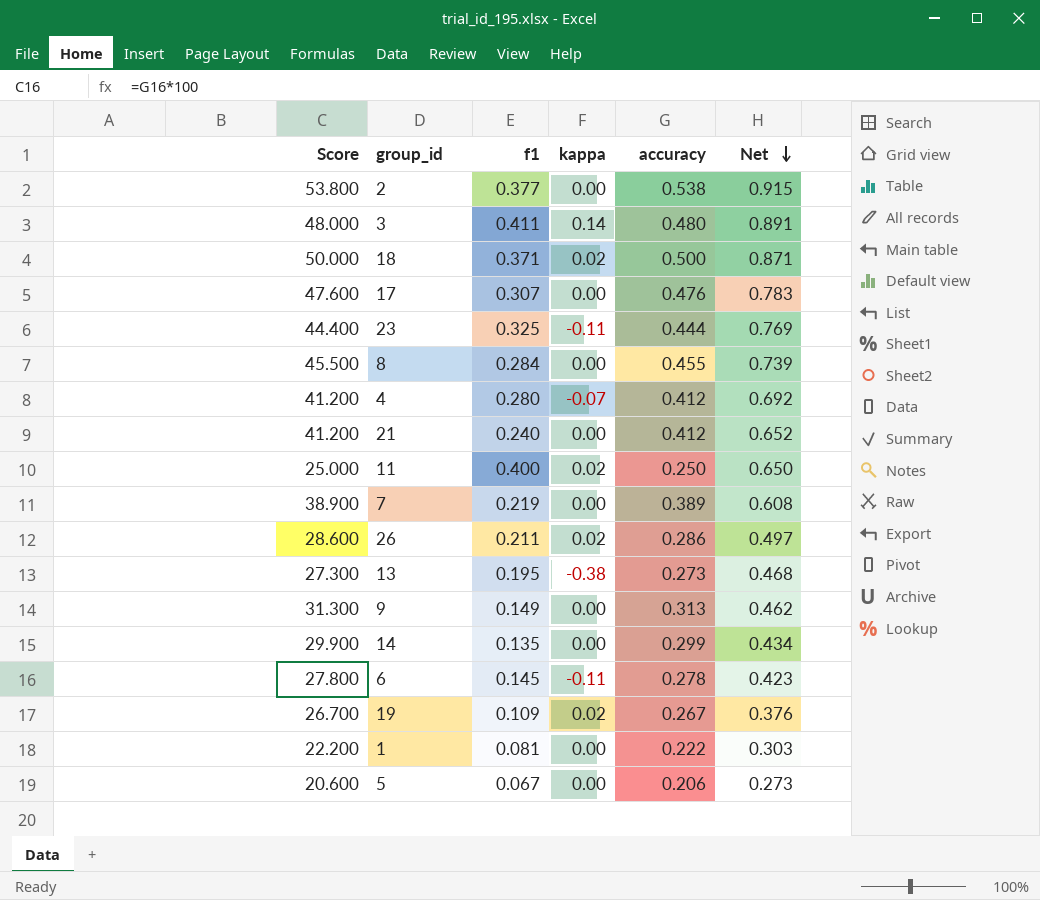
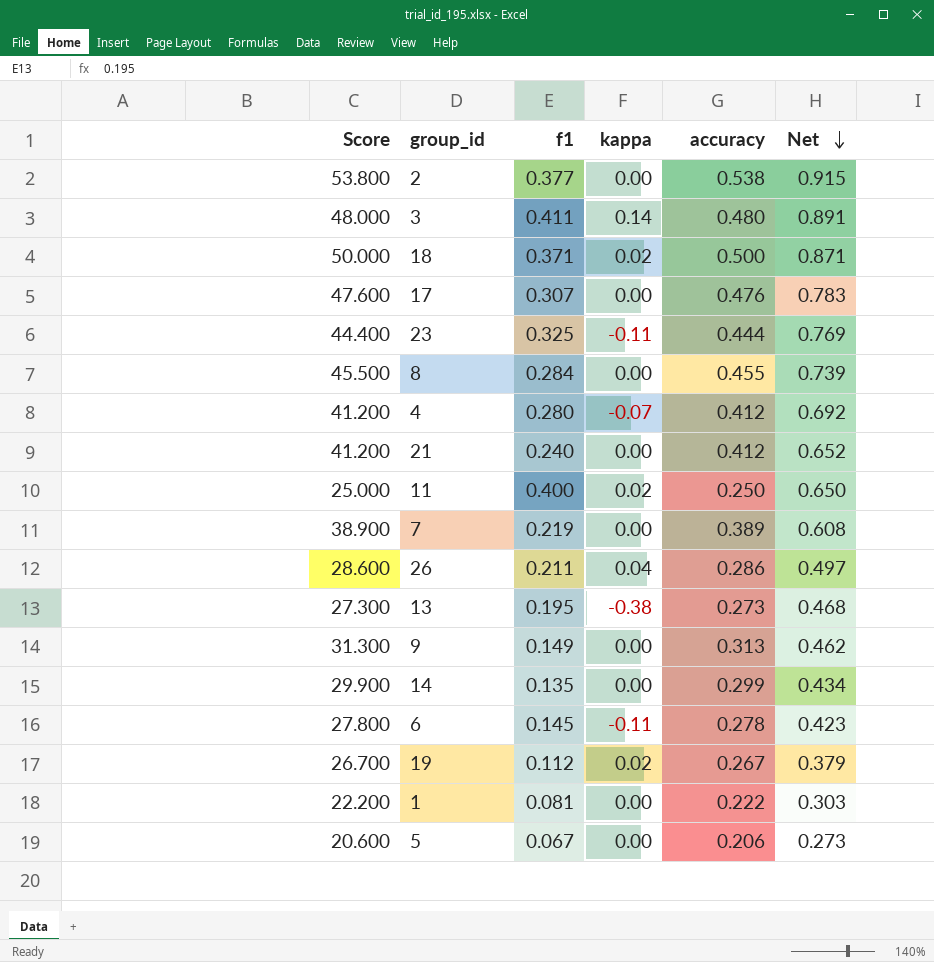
26 | kappa: 0.02 -> 0.04
19 | f1: 0.109 -> 0.112
19 | Net: 0.376 -> 0.379

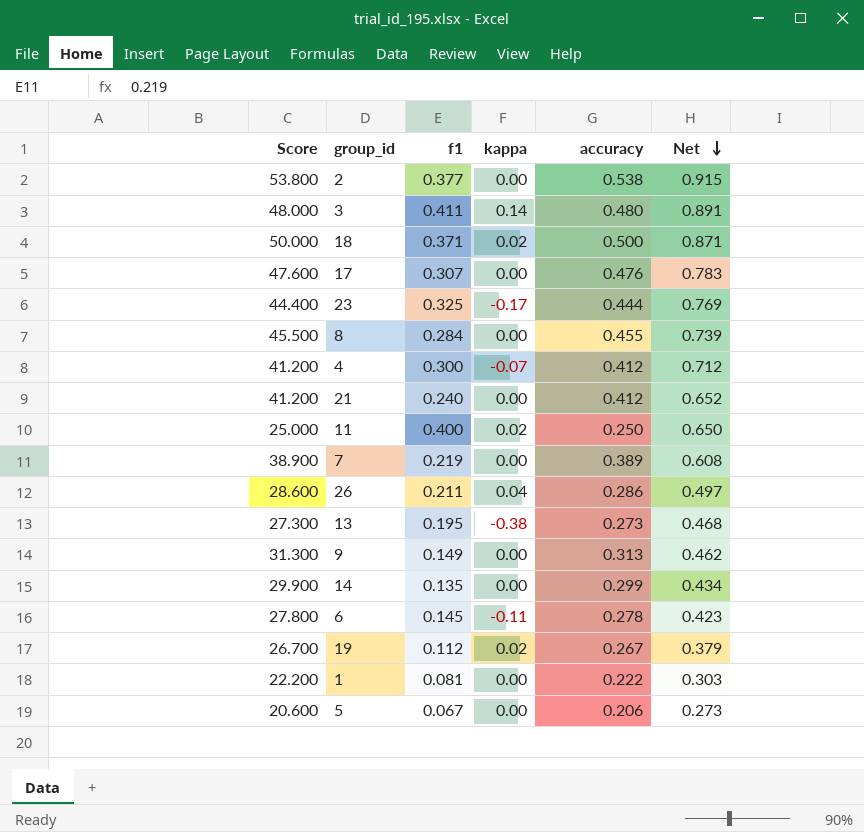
23 | kappa: -0.11 -> -0.17
4 | f1: 0.280 -> 0.300
4 | Net: 0.692 -> 0.712

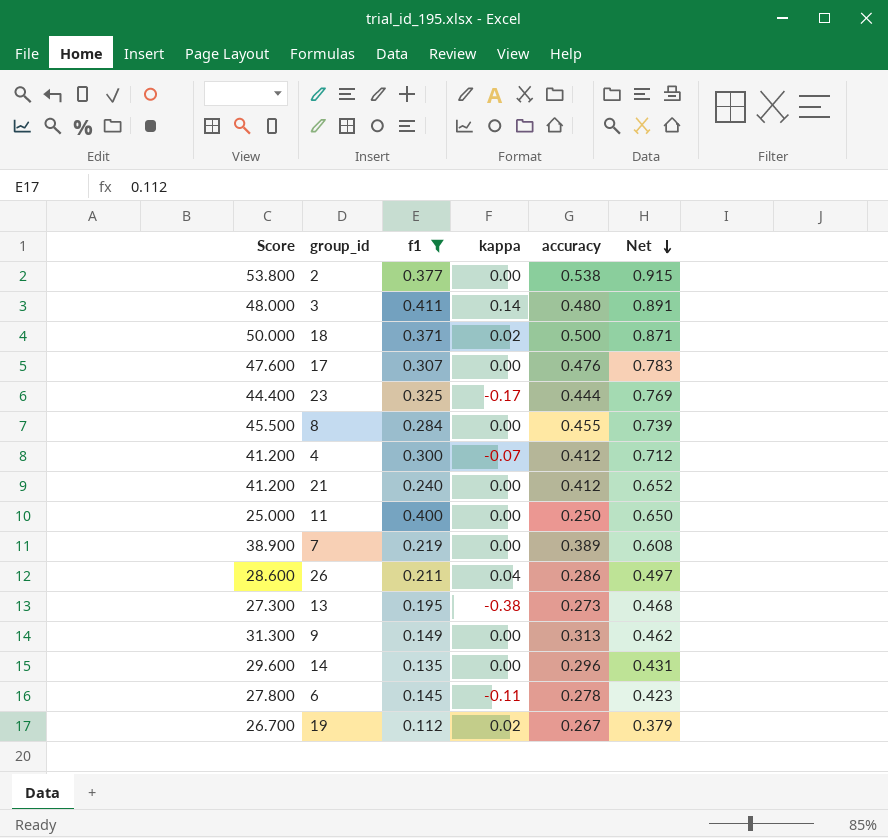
filter: none -> f1 >= 0.112
11 | kappa: 0.02 -> 0.00
14 | Score: 29.900 -> 29.600
14 | accuracy: 0.299 -> 0.296
14 | Net: 0.434 -> 0.431

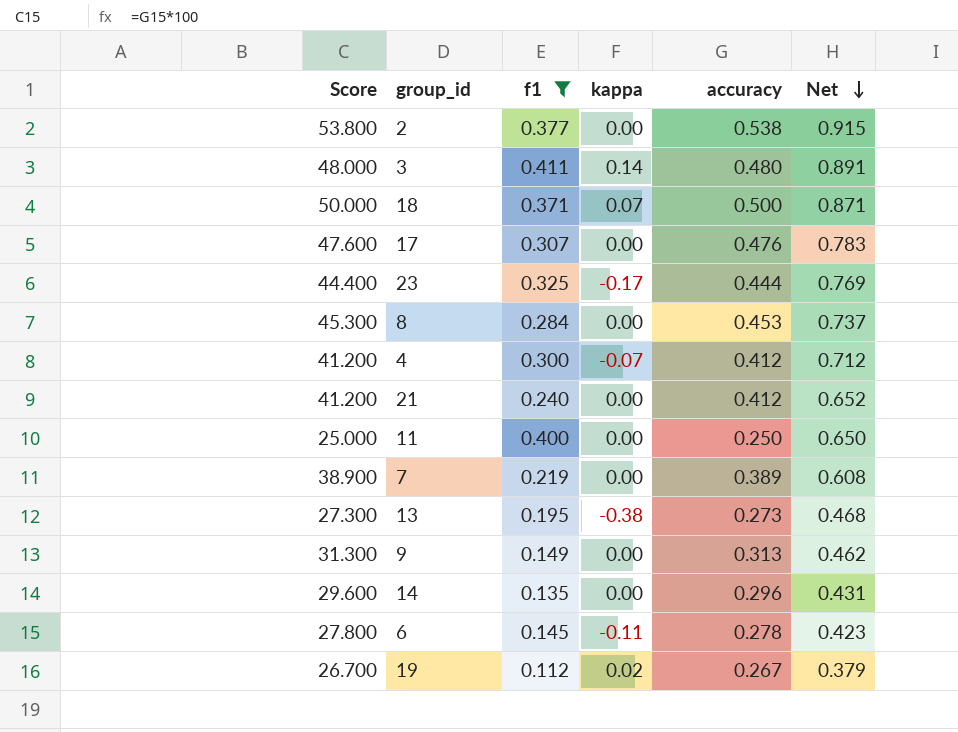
row 26: 28.600 | 0.211 | 0.04 | 0.286 | 0.497 -> none
18 | kappa: 0.02 -> 0.07
8 | Score: 45.500 -> 45.300
8 | accuracy: 0.455 -> 0.453
8 | Net: 0.739 -> 0.737

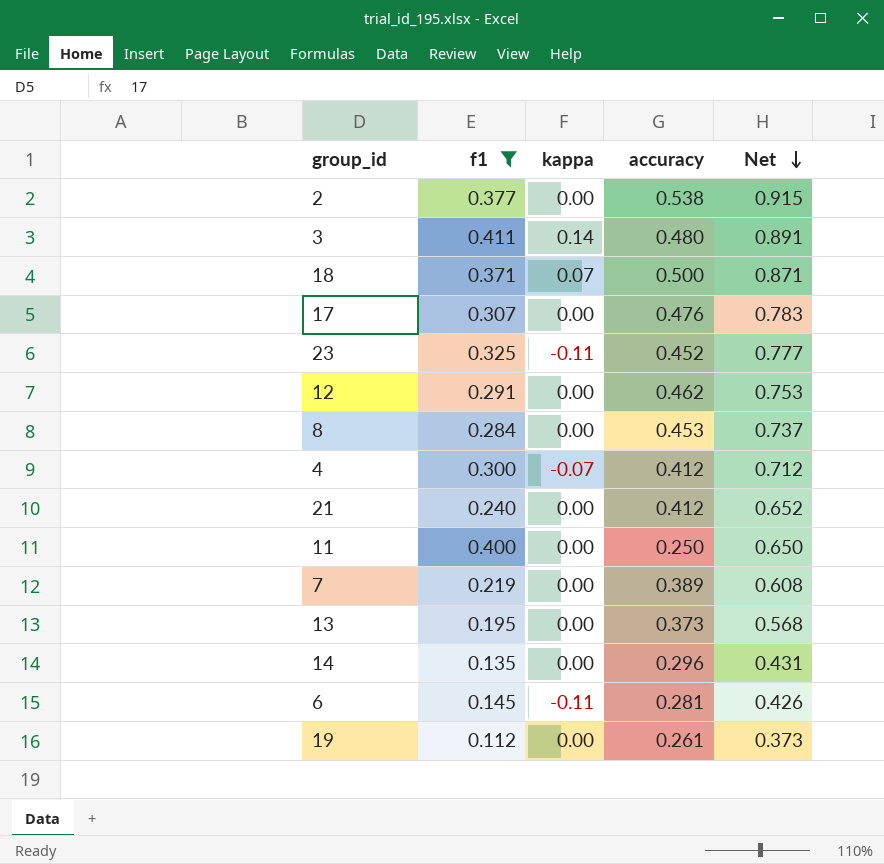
column Score | formula: [accuracy] * 100 -> none
row 9: 31.300 | 0.149 | 0.00 | 0.313 | 0.462 -> none
23 | kappa: -0.17 -> -0.11
23 | accuracy: 0.444 -> 0.452
23 | Net: 0.769 -> 0.777
row 12: none -> 0.291 | 0.00 | 0.462 | 0.753
13 | kappa: -0.38 -> 0.00
13 | accuracy: 0.273 -> 0.373
13 | Net: 0.468 -> 0.568
6 | accuracy: 0.278 -> 0.281
6 | Net: 0.423 -> 0.426
19 | kappa: 0.02 -> 0.00
19 | accuracy: 0.267 -> 0.261
19 | Net: 0.379 -> 0.373

